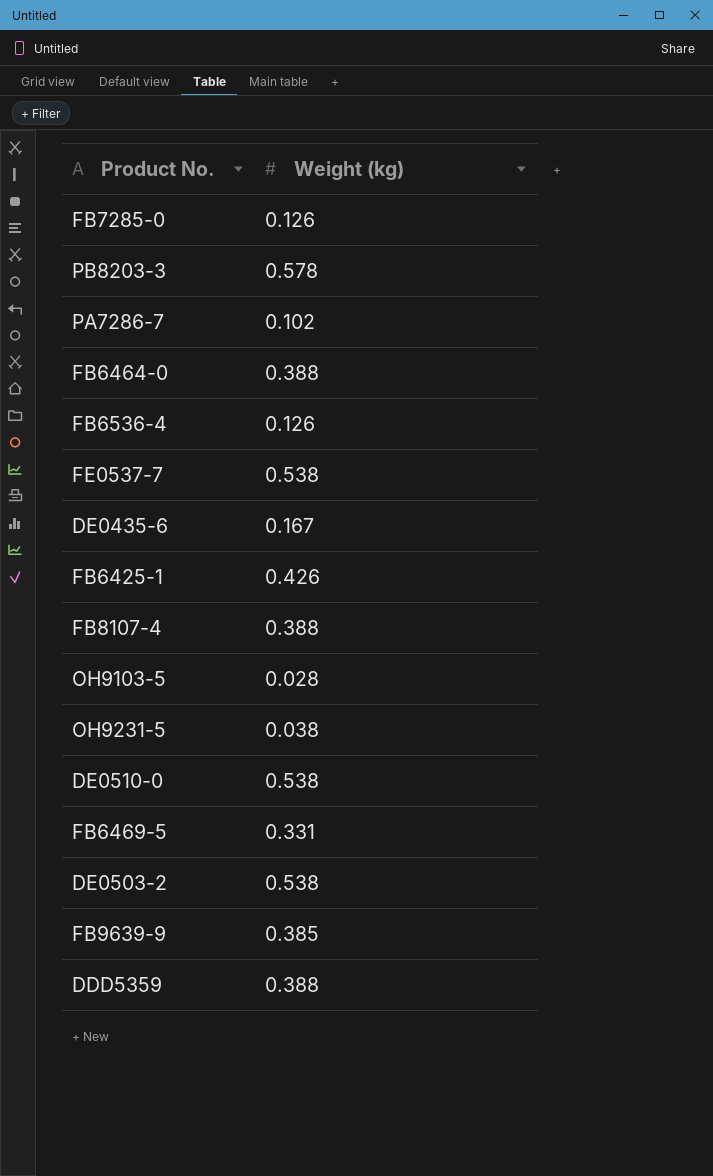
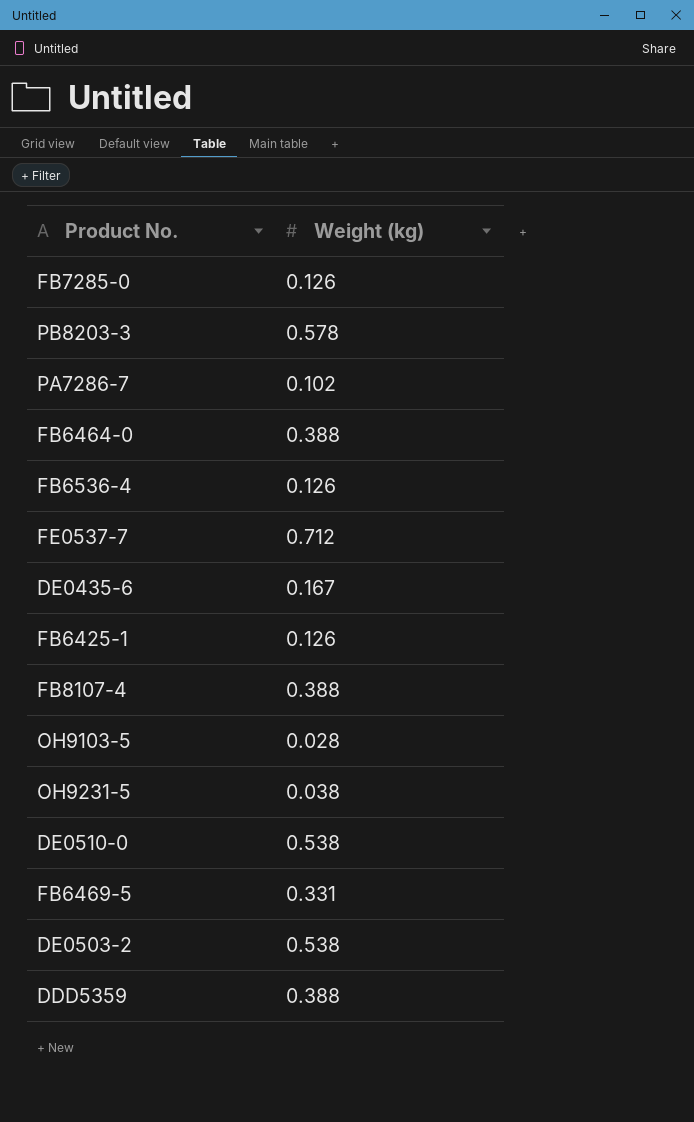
row FB9639-9: 0.385 -> none
FE0537-7 | Weight (kg): 0.538 -> 0.712
FB6425-1 | Weight (kg): 0.426 -> 0.126

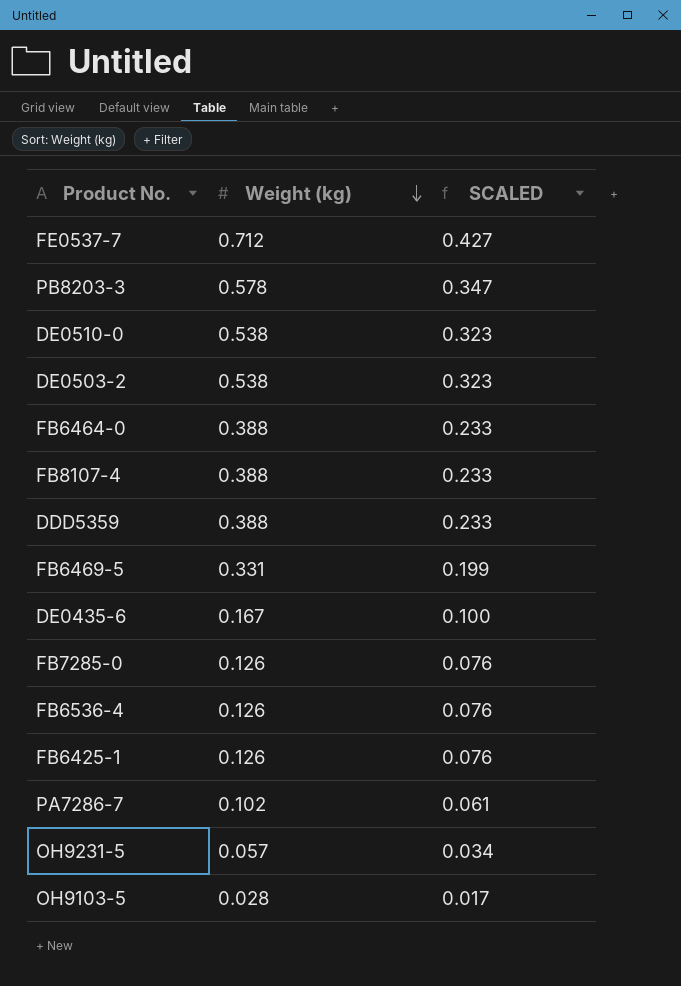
row order: none -> Weight (kg) descending
column SCALED | formula: none -> [Weight (kg)] * 0.6
OH9231-5 | Weight (kg): 0.038 -> 0.057

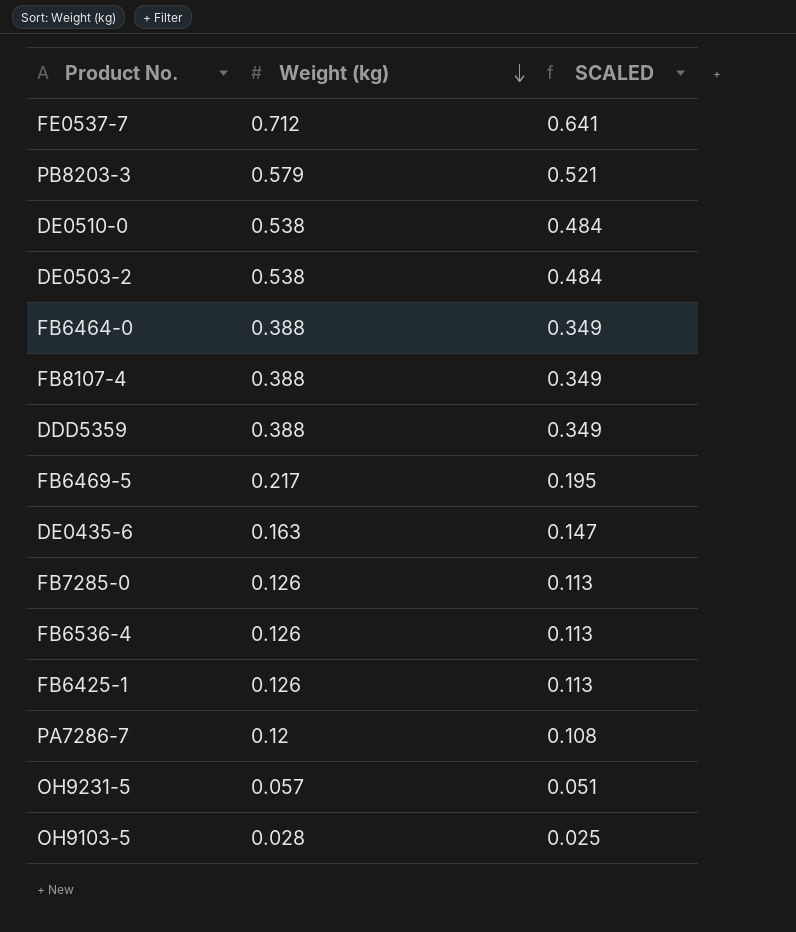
column SCALED | formula: [Weight (kg)] * 0.6 -> [Weight (kg)] * 0.9
PB8203-3 | Weight (kg): 0.578 -> 0.579
FB6469-5 | Weight (kg): 0.331 -> 0.217
DE0435-6 | Weight (kg): 0.167 -> 0.163
PA7286-7 | Weight (kg): 0.102 -> 0.12

